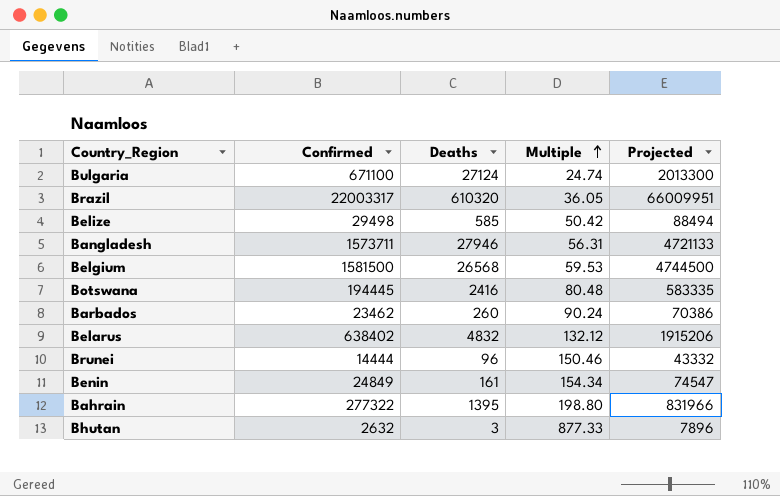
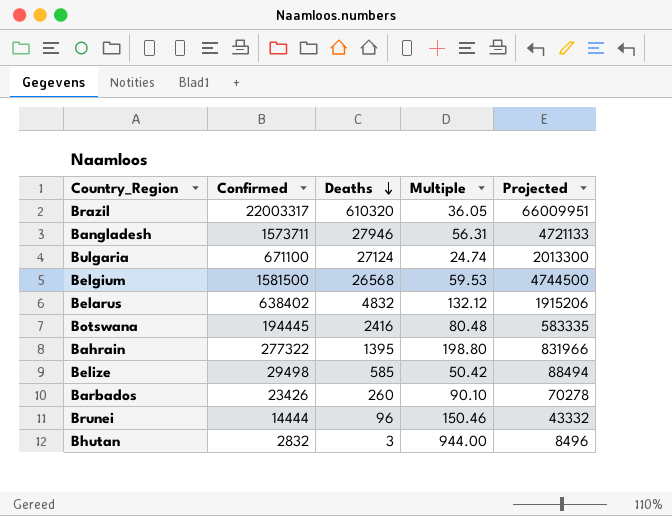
row order: Multiple ascending -> Deaths descending
row Benin: 24849 | 161 | 154.34 | 74547 -> none
Barbados | Confirmed: 23462 -> 23426
Barbados | Multiple: 90.24 -> 90.10
Barbados | Projected: 70386 -> 70278
Bhutan | Confirmed: 2632 -> 2832
Bhutan | Multiple: 877.33 -> 944.00
Bhutan | Projected: 7896 -> 8496

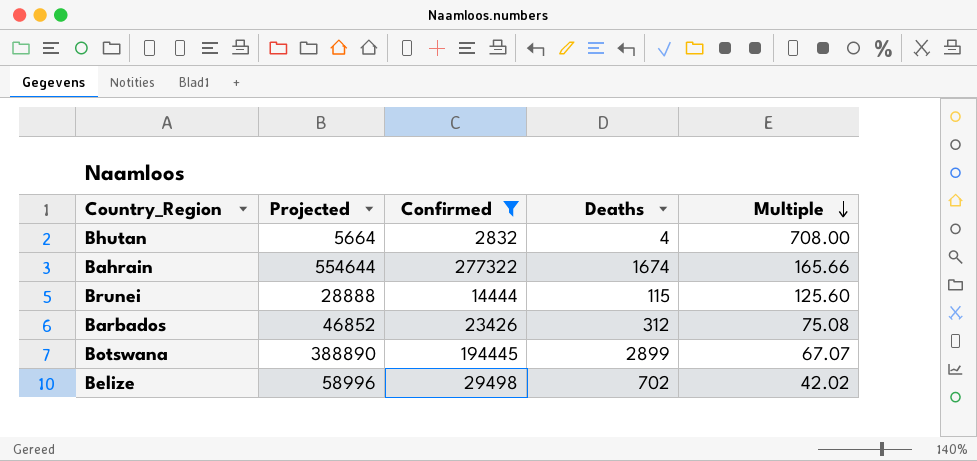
filter: none -> Confirmed <= 277322
row order: Deaths descending -> Multiple descending
column Projected | formula: [Confirmed] * 3 -> [Confirmed] * 2
column Projected | position: 5 -> 2
Bhutan | Deaths: 3 -> 4
Bhutan | Multiple: 944.00 -> 708.00
Bahrain | Deaths: 1395 -> 1674
Bahrain | Multiple: 198.80 -> 165.66
Brunei | Deaths: 96 -> 115
Brunei | Multiple: 150.46 -> 125.60
Barbados | Deaths: 260 -> 312
Barbados | Multiple: 90.10 -> 75.08
Botswana | Deaths: 2416 -> 2899
Botswana | Multiple: 80.48 -> 67.07
Belize | Deaths: 585 -> 702
Belize | Multiple: 50.42 -> 42.02

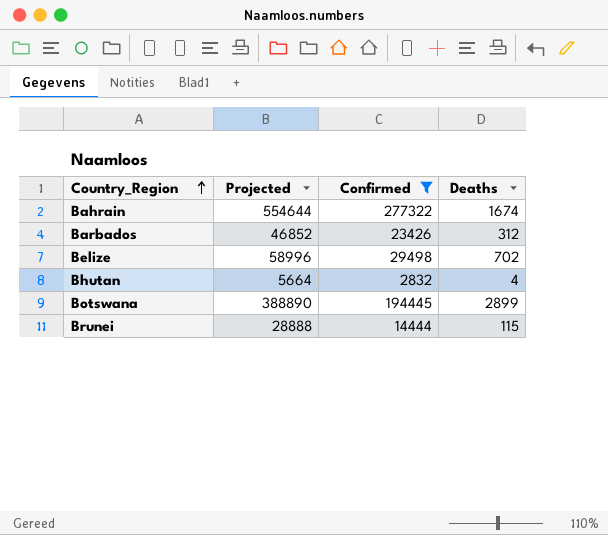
row order: Multiple descending -> Country_Region ascending
column Multiple | formula: [Confirmed] / [Deaths] -> none

